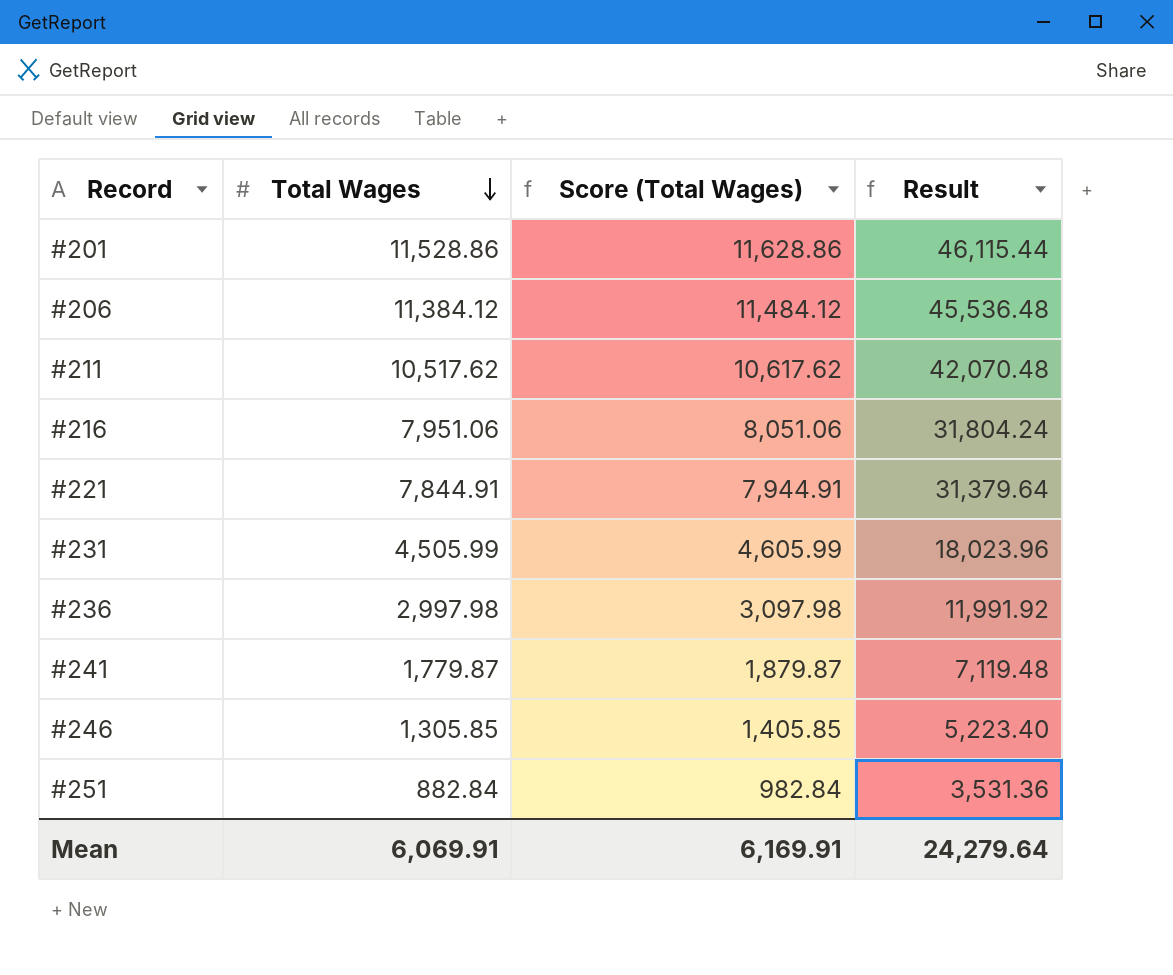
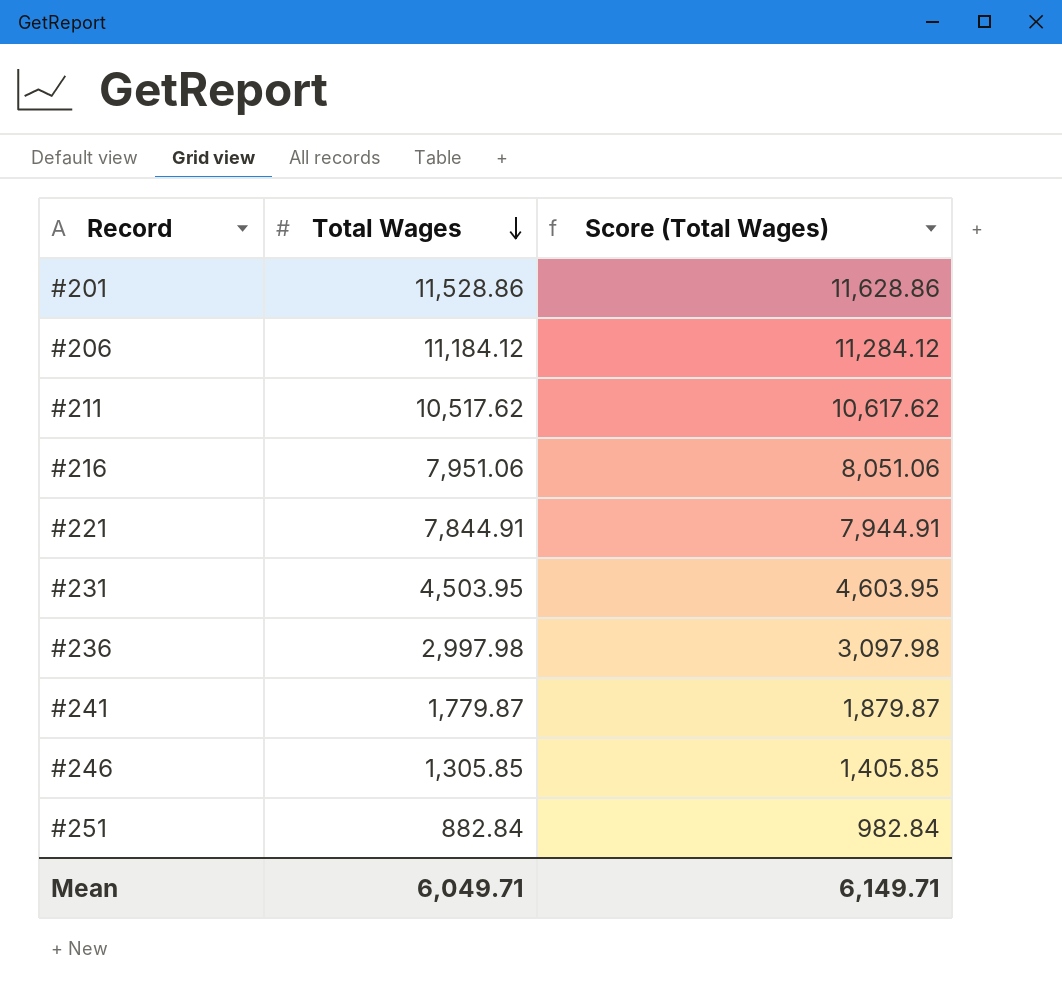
column Result | formula: [Total Wages] * 4 -> none
#206 | Total Wages: 11,384.12 -> 11,184.12
#206 | Score (Total Wages): 11,484.12 -> 11,284.12
#231 | Total Wages: 4,505.99 -> 4,503.95
#231 | Score (Total Wages): 4,605.99 -> 4,603.95
Mean | Total Wages: 6,069.91 -> 6,049.71
Mean | Score (Total Wages): 6,169.91 -> 6,149.71

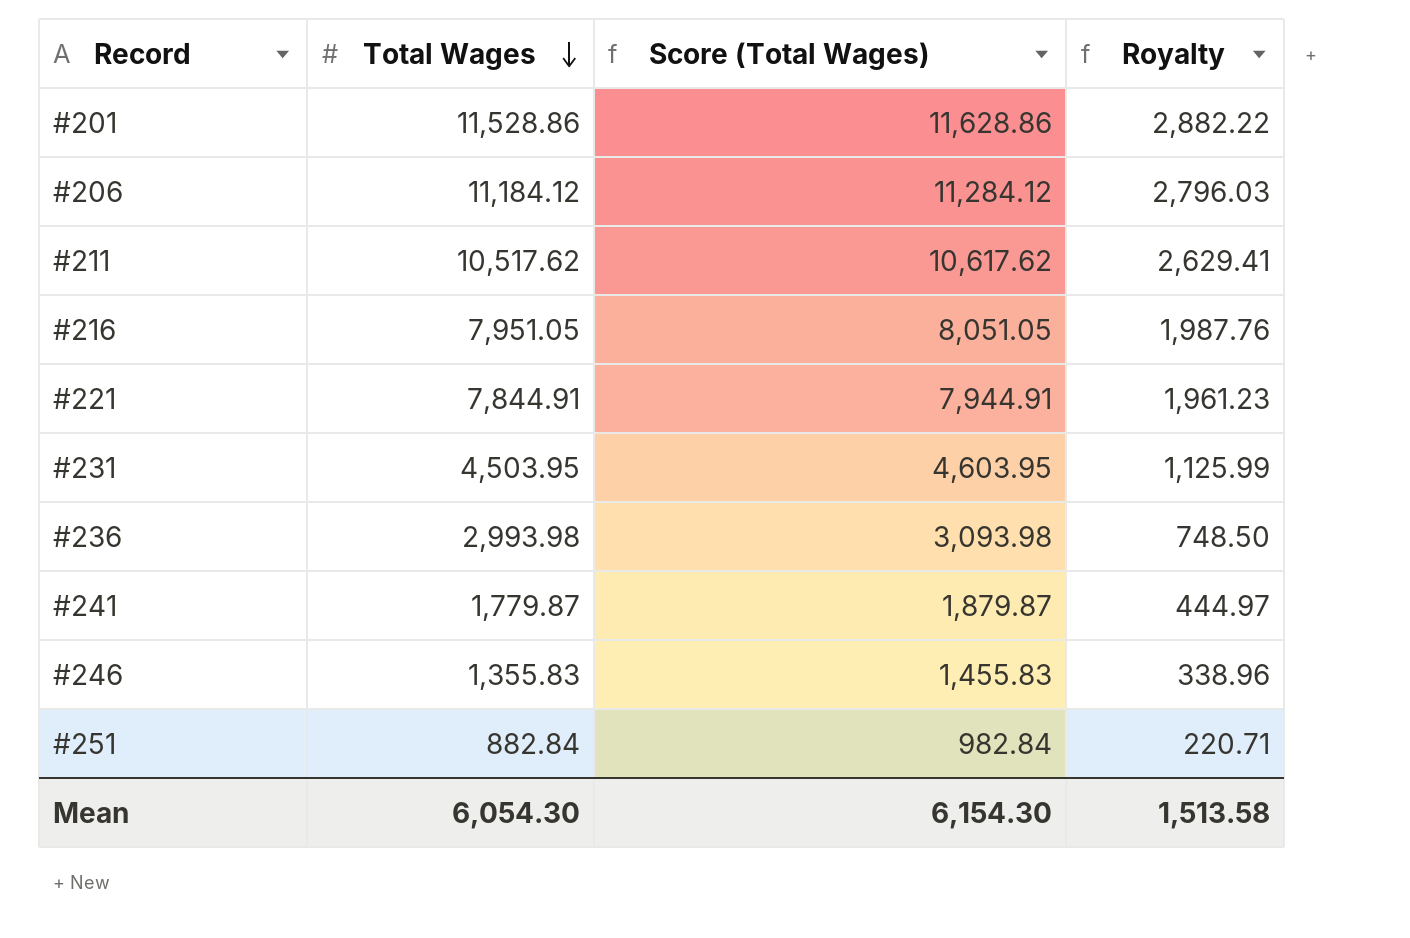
column Royalty | formula: none -> [Total Wages] * 0.25
#216 | Total Wages: 7,951.06 -> 7,951.05
#216 | Score (Total Wages): 8,051.06 -> 8,051.05
#236 | Total Wages: 2,997.98 -> 2,993.98
#236 | Score (Total Wages): 3,097.98 -> 3,093.98
#246 | Total Wages: 1,305.85 -> 1,355.83
#246 | Score (Total Wages): 1,405.85 -> 1,455.83
Mean | Total Wages: 6,049.71 -> 6,054.30
Mean | Score (Total Wages): 6,149.71 -> 6,154.30

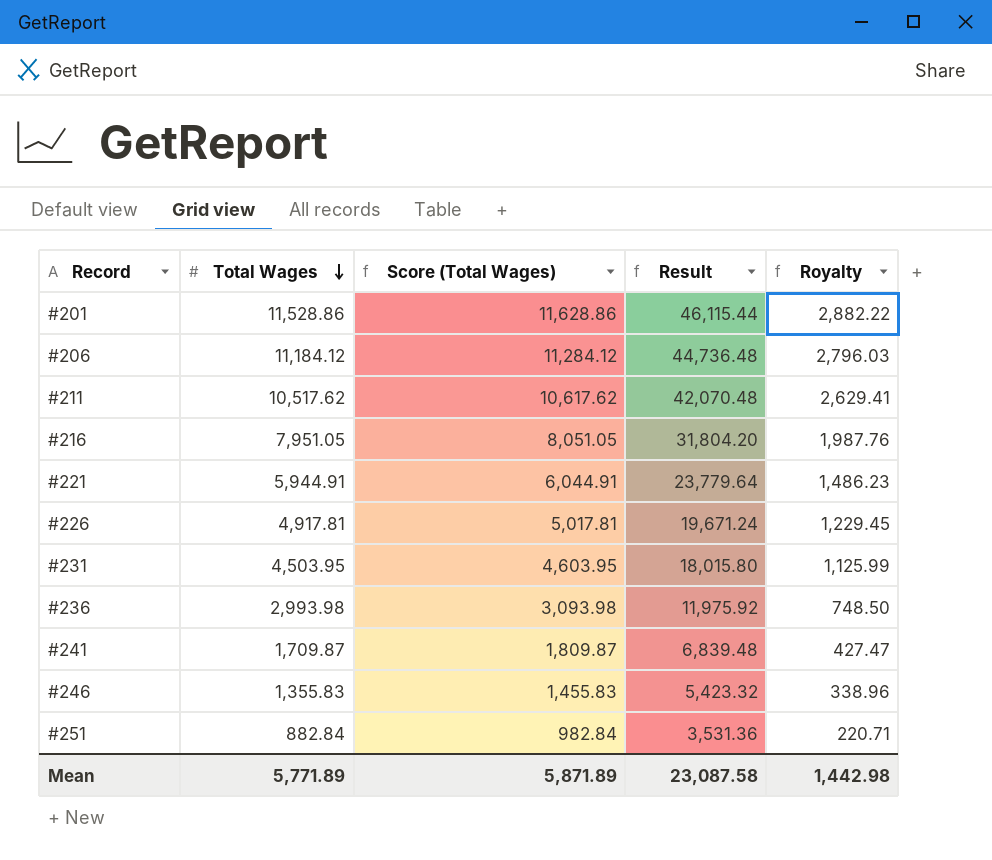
column Result | formula: none -> [Total Wages] * 4
#221 | Total Wages: 7,844.91 -> 5,944.91
#221 | Score (Total Wages): 7,944.91 -> 6,044.91
#221 | Royalty: 1,961.23 -> 1,486.23
row #226: none -> 4,917.81 | 5,017.81 | 19,671.24 | 1,229.45
#241 | Total Wages: 1,779.87 -> 1,709.87
#241 | Score (Total Wages): 1,879.87 -> 1,809.87
#241 | Royalty: 444.97 -> 427.47
Mean | Total Wages: 6,054.30 -> 5,771.89
Mean | Score (Total Wages): 6,154.30 -> 5,871.89
Mean | Royalty: 1,513.58 -> 1,442.98

